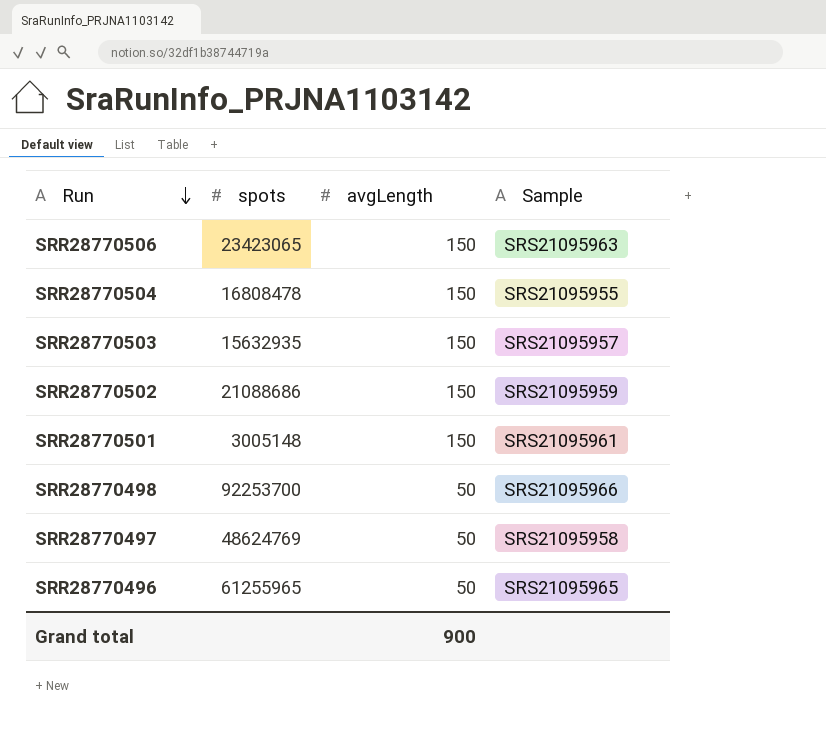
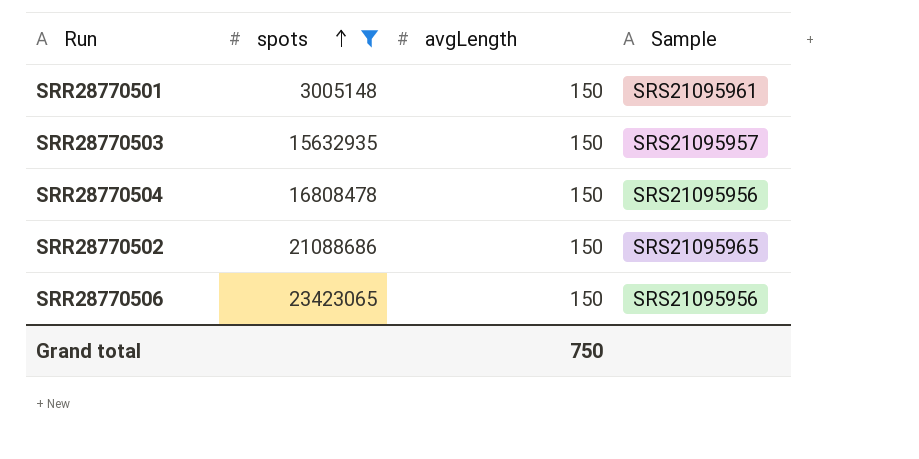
filter: none -> spots <= 23423065
row order: Run descending -> spots ascending
SRR28770504 | Sample: SRS21095955 -> SRS21095956
SRR28770502 | Sample: SRS21095959 -> SRS21095965
SRR28770506 | Sample: SRS21095963 -> SRS21095956
Grand total | avgLength: 900 -> 750

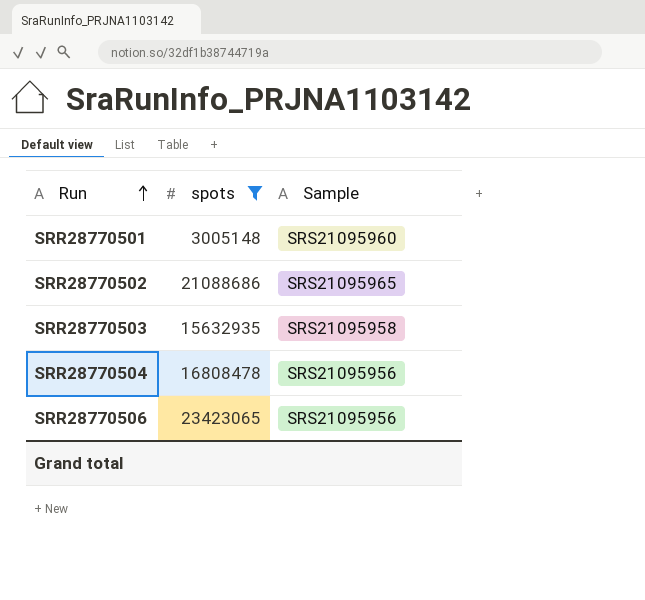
row order: spots ascending -> Run ascending
column avgLength | position: 3 -> none
SRR28770501 | Sample: SRS21095961 -> SRS21095960
SRR28770503 | Sample: SRS21095957 -> SRS21095958

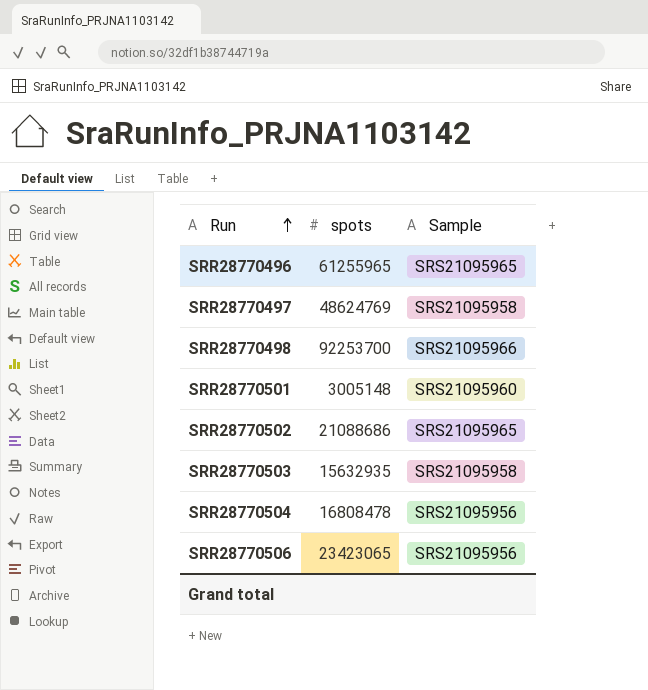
filter: spots <= 23423065 -> none

